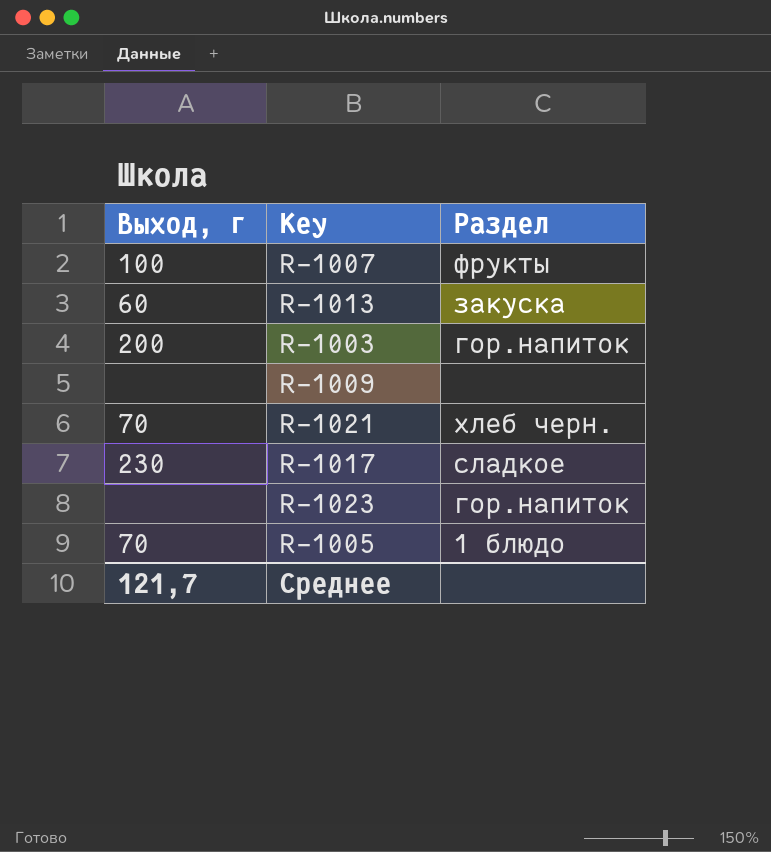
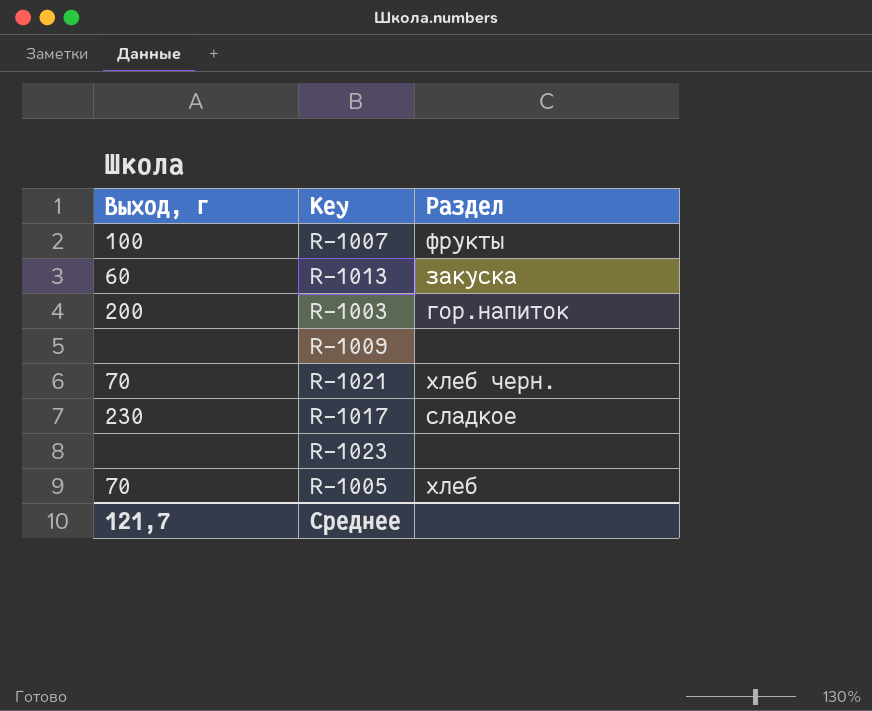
R-1023 | Раздел: гор.напиток -> none
R-1005 | Раздел: 1 блюдо -> хлеб

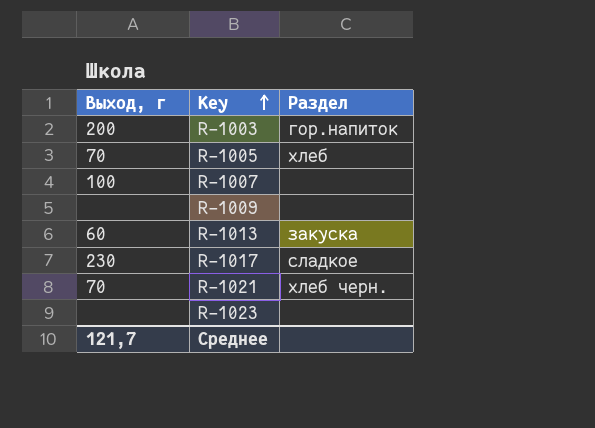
row order: none -> Key ascending
R-1007 | Раздел: фрукты -> none

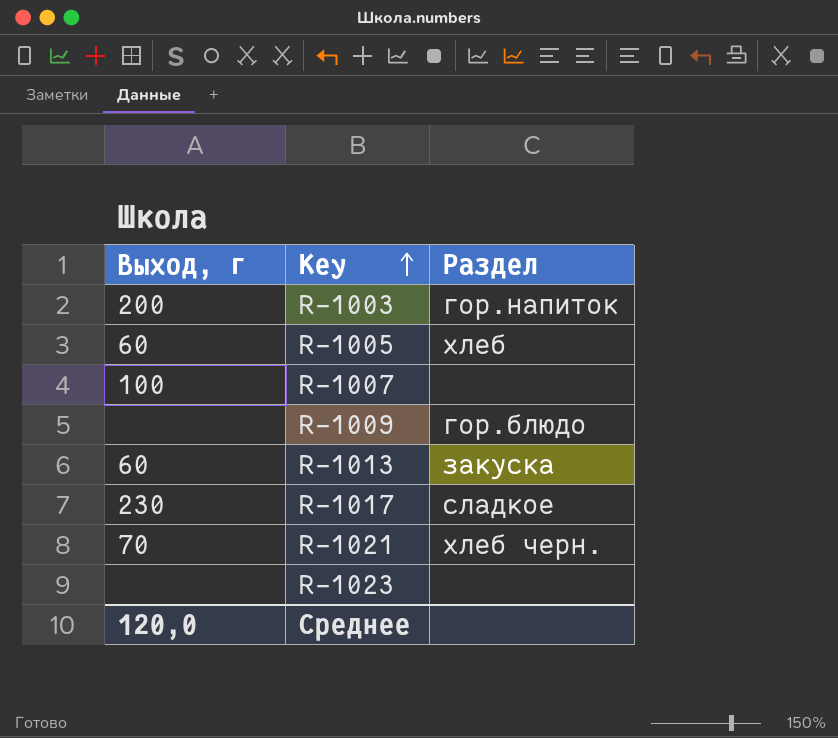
R-1005 | Выход, г: 70 -> 60
R-1009 | Раздел: none -> гор.блюдо
Среднее | Выход, г: 121,7 -> 120,0

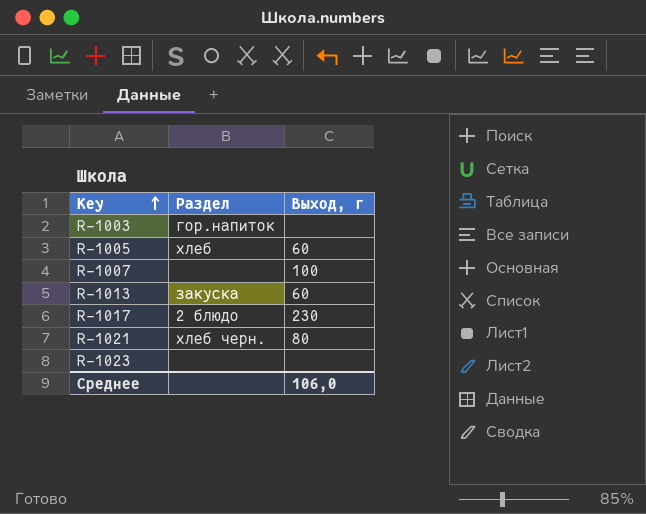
column Выход, г | position: 1 -> 3
row R-1009: none | гор.блюдо -> none
R-1003 | Выход, г: 200 -> none
R-1017 | Раздел: сладкое -> 2 блюдо
R-1021 | Выход, г: 70 -> 80
Среднее | Выход, г: 120,0 -> 106,0

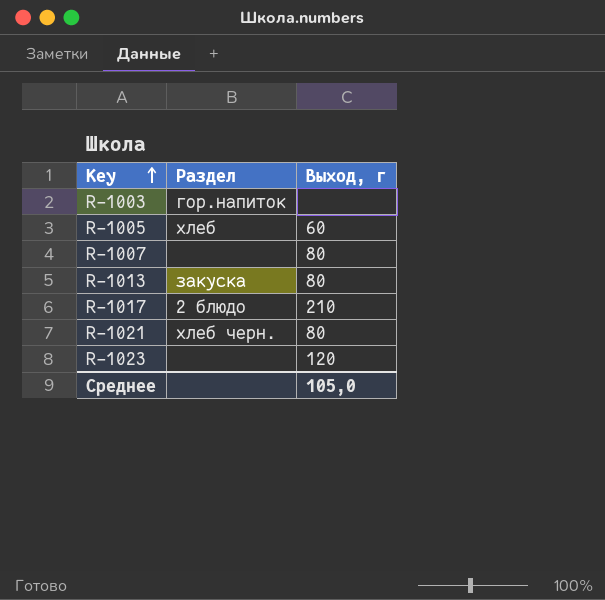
R-1007 | Выход, г: 100 -> 80
R-1013 | Выход, г: 60 -> 80
R-1017 | Выход, г: 230 -> 210
R-1023 | Выход, г: none -> 120
Среднее | Выход, г: 106,0 -> 105,0

